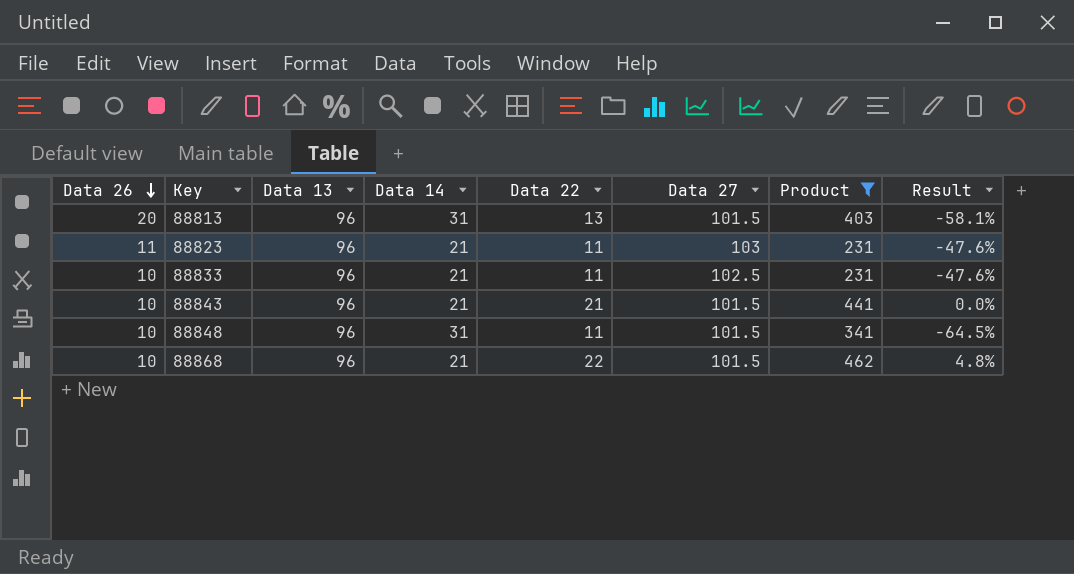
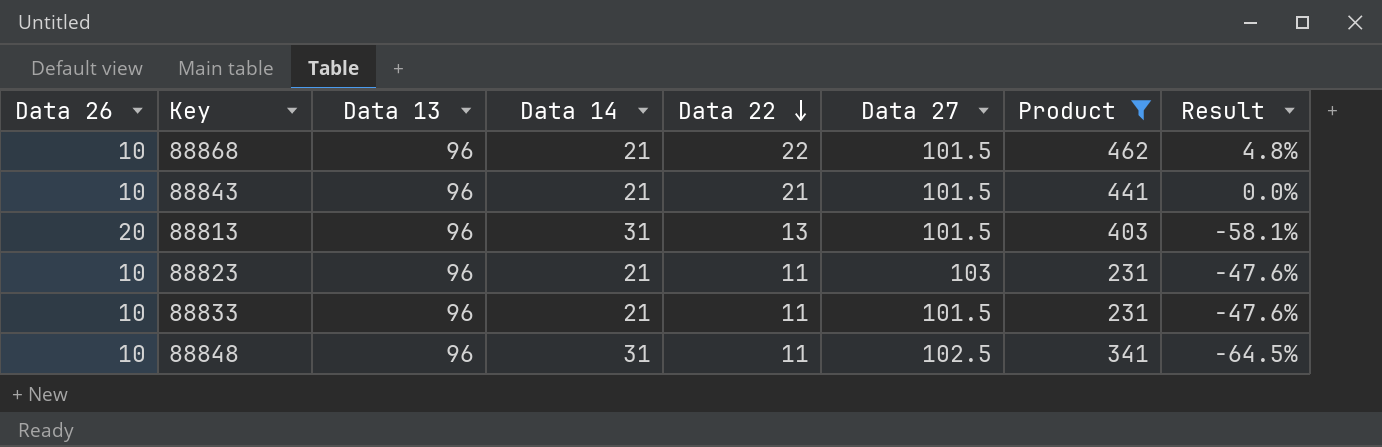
row order: Data 26 descending -> Data 22 descending
88823 | Data 26: 11 -> 10
88833 | Data 27: 102.5 -> 101.5
88848 | Data 27: 101.5 -> 102.5

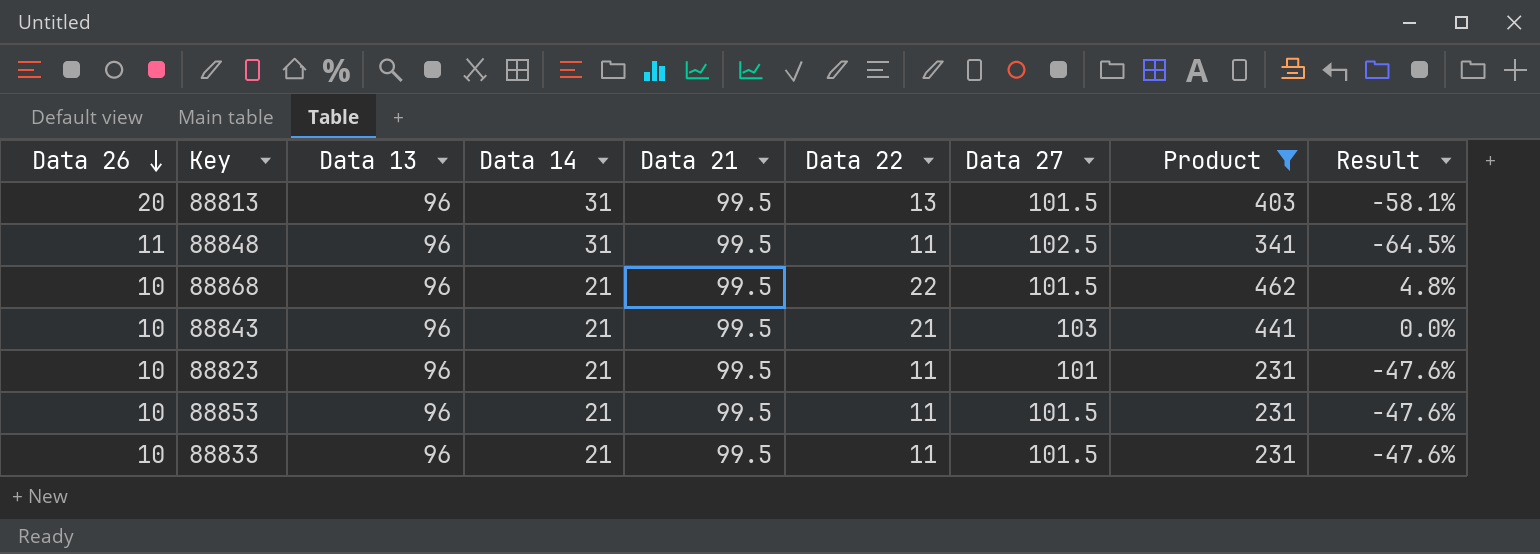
row order: Data 22 descending -> Data 26 descending
column Data 21 | position: none -> 5
88848 | Data 26: 10 -> 11
88843 | Data 27: 101.5 -> 103
88823 | Data 27: 103 -> 101
row 88853: none -> 10 | 96 | 21 | 99.5 | 11 | 101.5 | 231 | -47.6%

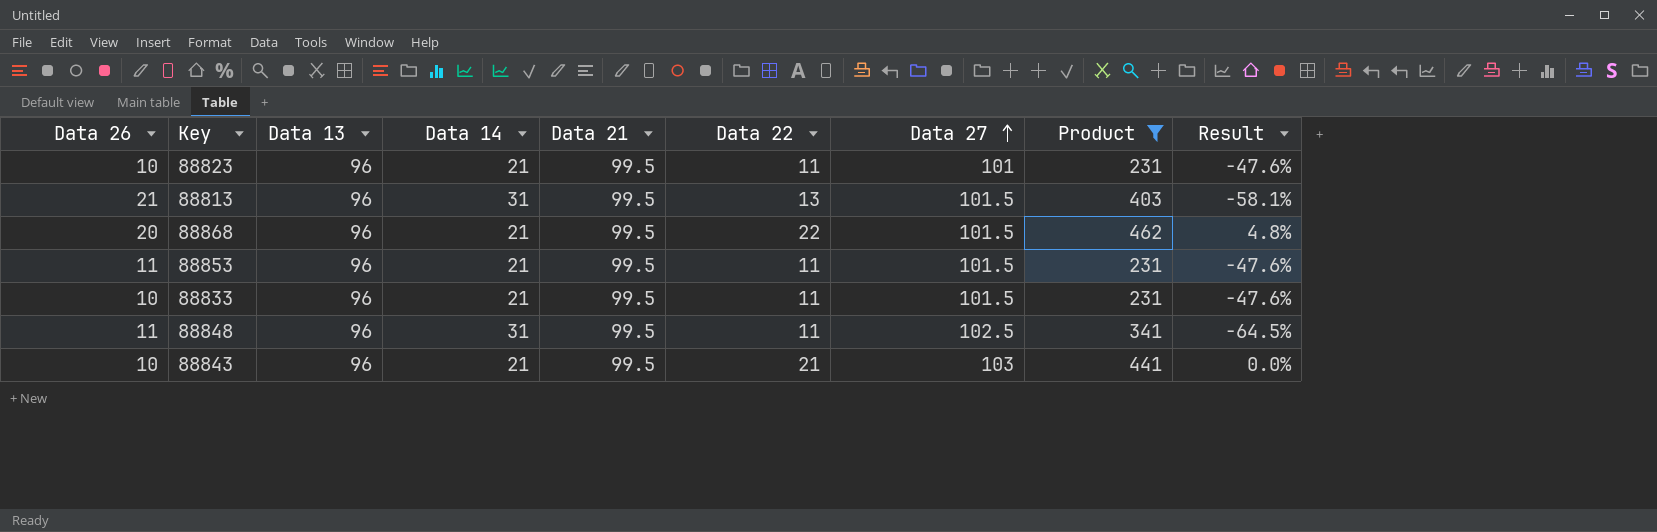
row order: Data 26 descending -> Data 27 ascending
88813 | Data 26: 20 -> 21
88868 | Data 26: 10 -> 20
88853 | Data 26: 10 -> 11

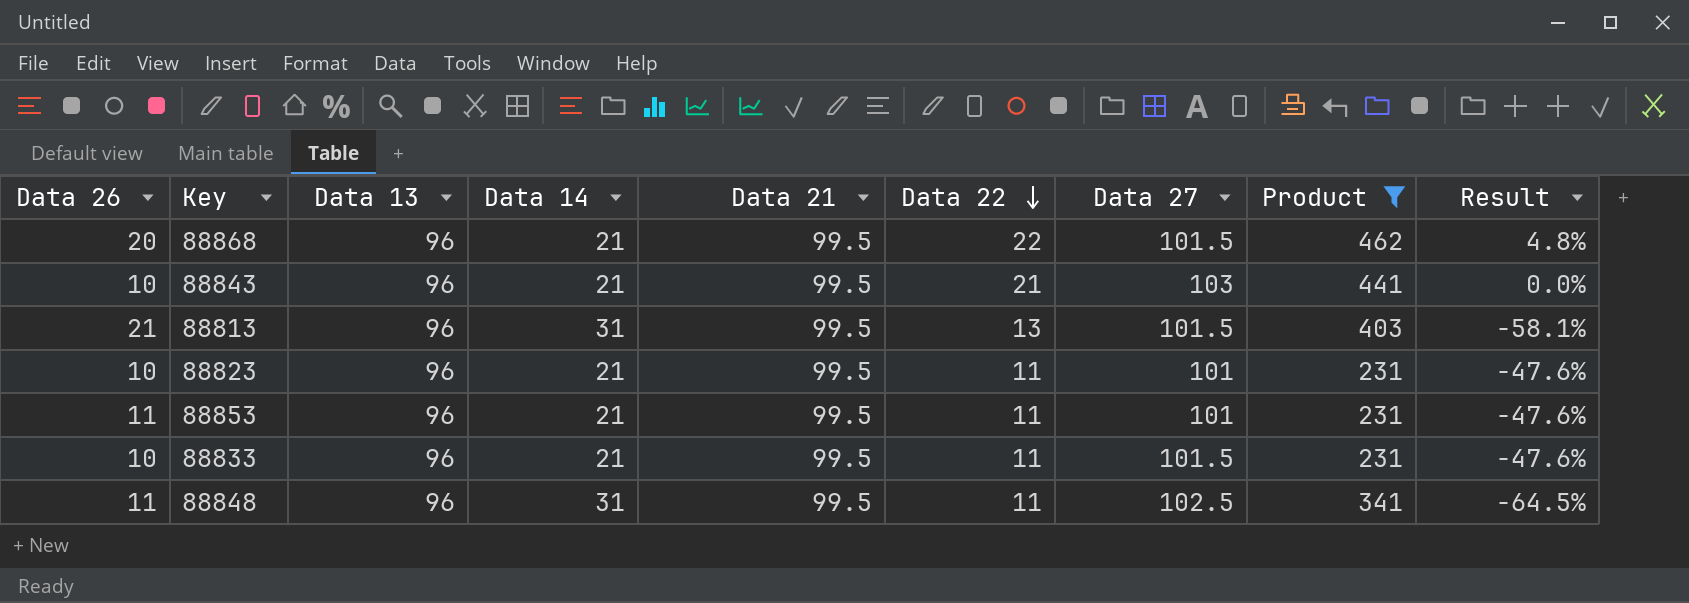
row order: Data 27 ascending -> Data 22 descending
88853 | Data 27: 101.5 -> 101

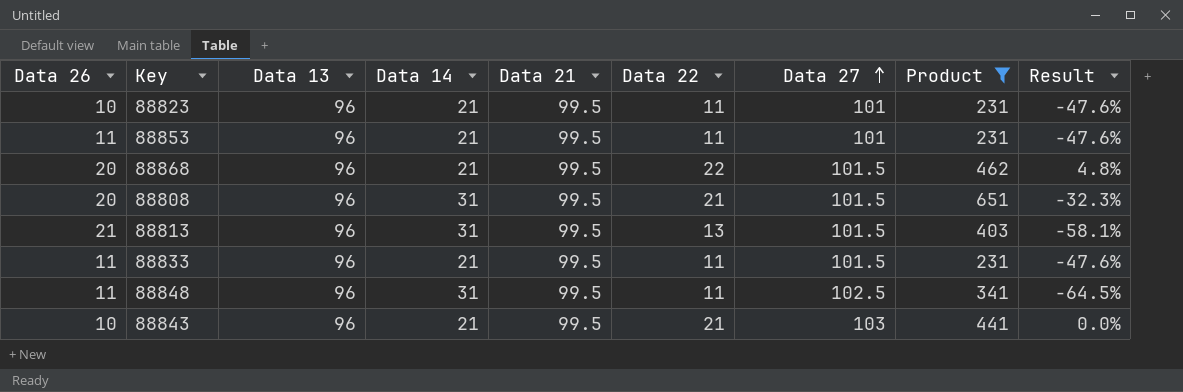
row order: Data 22 descending -> Data 27 ascending
row 88808: none -> 20 | 96 | 31 | 99.5 | 21 | 101.5 | 651 | -32.3%
88833 | Data 26: 10 -> 11

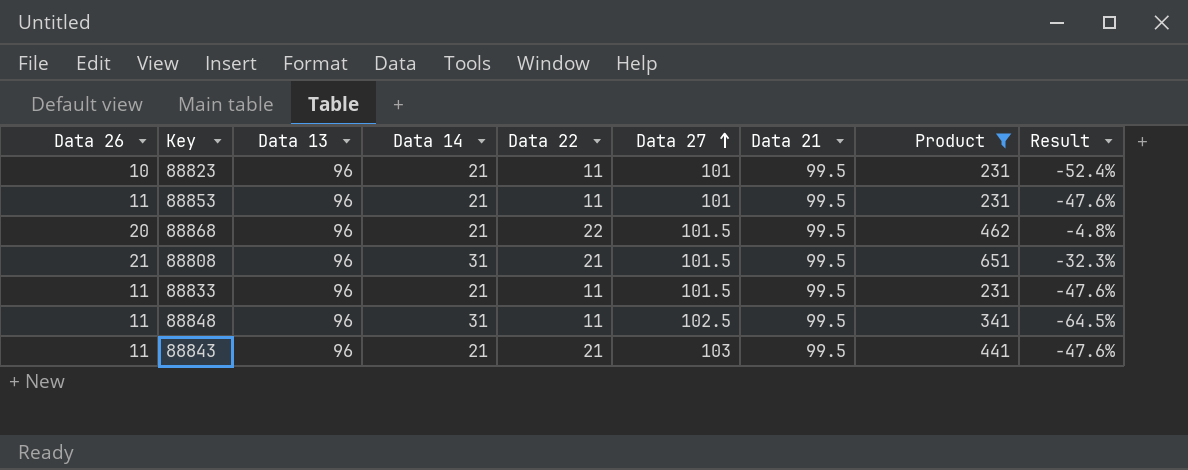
column Data 21 | position: 5 -> 7
column Result | formula: ([Data 22] - [Data 14]) / [Data 14] -> ([Data 26] - [Data 14]) / [Data 14]
row 88813: 21 | 96 | 31 | 99.5 | 13 | 101.5 | 403 | -58.1% -> none
88808 | Data 26: 20 -> 21
88843 | Data 26: 10 -> 11

